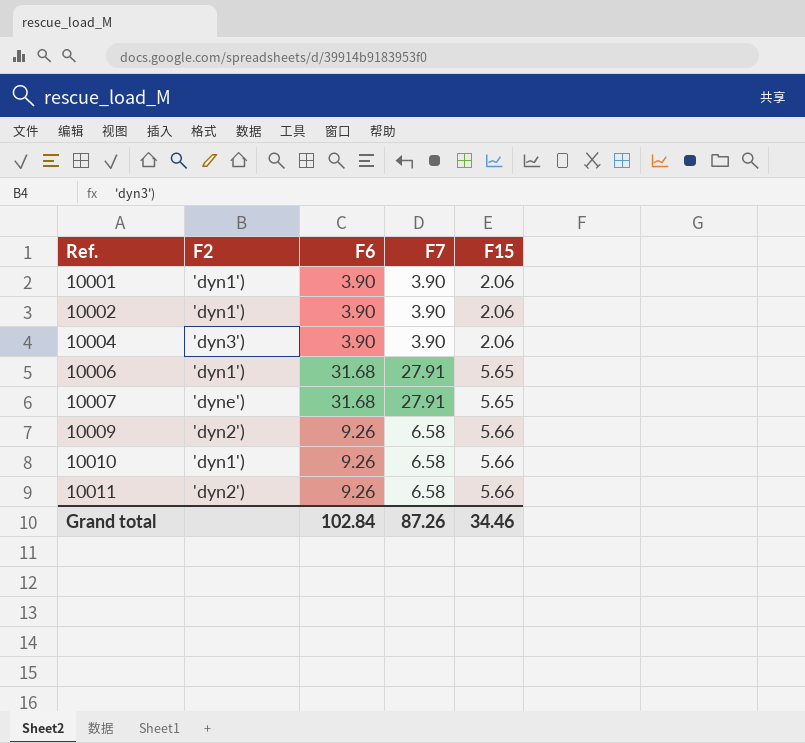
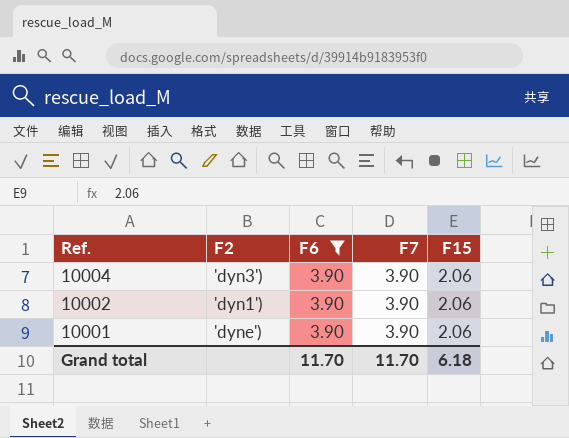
filter: none -> F6 = 3.90
row order: Ref. ascending -> Ref. descending
10001 | F2: 'dyn1') -> 'dyne')
Grand total | F6: 102.84 -> 11.70
Grand total | F7: 87.26 -> 11.70
Grand total | F15: 34.46 -> 6.18

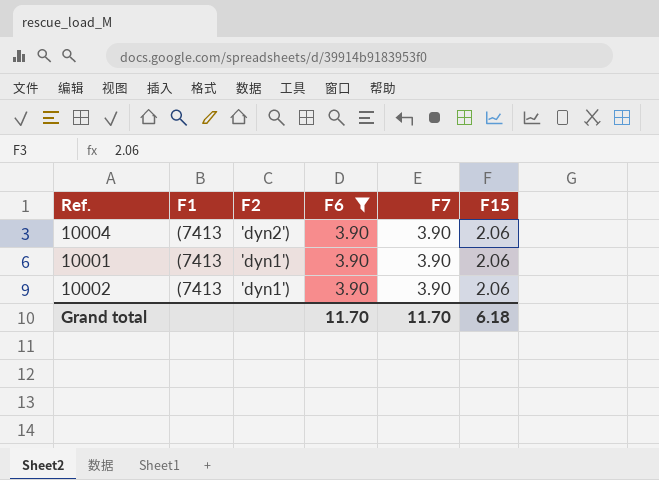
row order: Ref. descending -> F2 descending
column F1 | position: none -> 2
10004 | F2: 'dyn3') -> 'dyn2')
10001 | F2: 'dyne') -> 'dyn1')

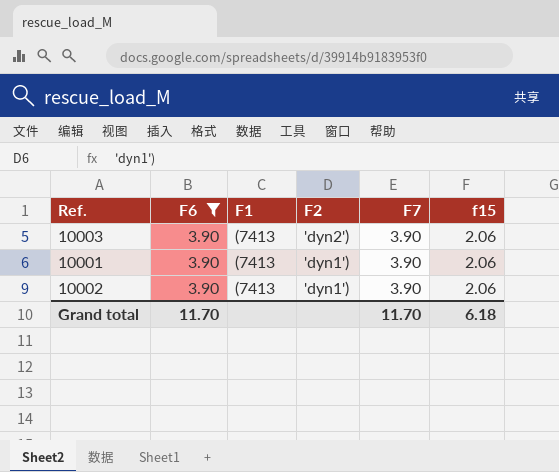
column F6 | position: 4 -> 2
column name: F15 -> f15
row 10004: (7413 | 'dyn2') | 3.90 | 3.90 | 2.06 -> none
row 10003: none -> 3.90 | (7413 | 'dyn2') | 3.90 | 2.06

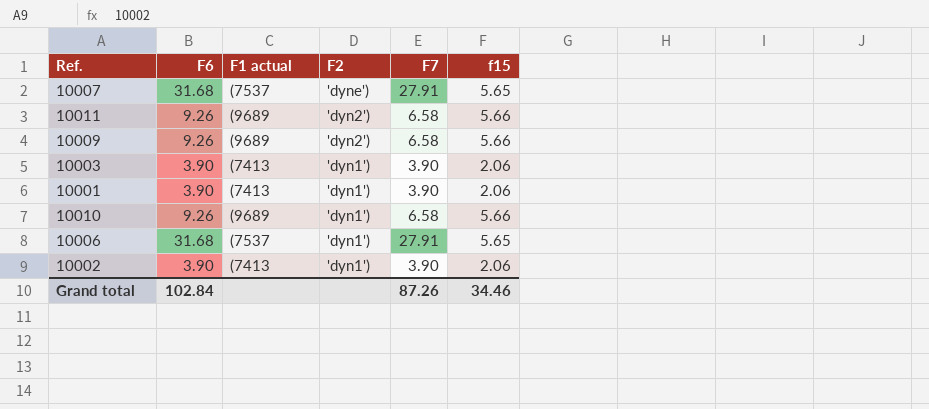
filter: F6 = 3.90 -> none
column name: F1 -> F1 actual
10003 | F2: 'dyn2') -> 'dyn1')
Grand total | F6: 11.70 -> 102.84
Grand total | F7: 11.70 -> 87.26
Grand total | f15: 6.18 -> 34.46

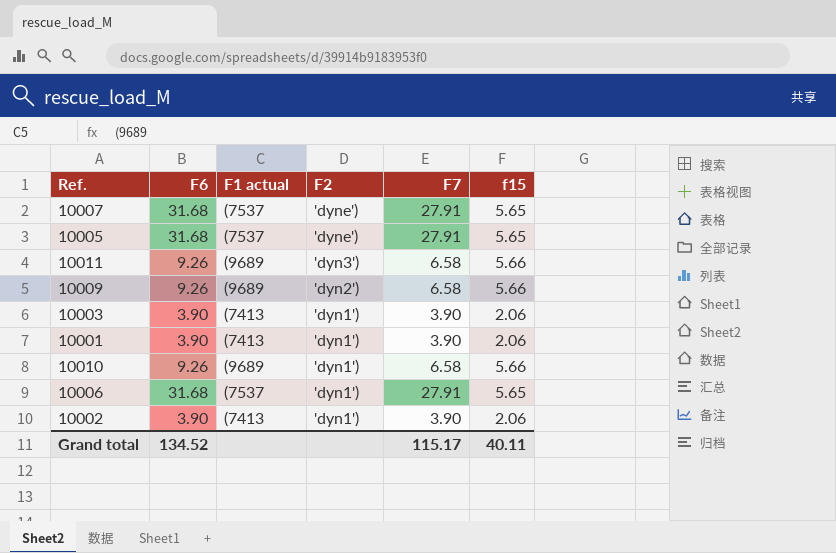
row 10005: none -> 31.68 | (7537 | 'dyne') | 27.91 | 5.65
10011 | F2: 'dyn2') -> 'dyn3')
Grand total | F6: 102.84 -> 134.52
Grand total | F7: 87.26 -> 115.17
Grand total | f15: 34.46 -> 40.11

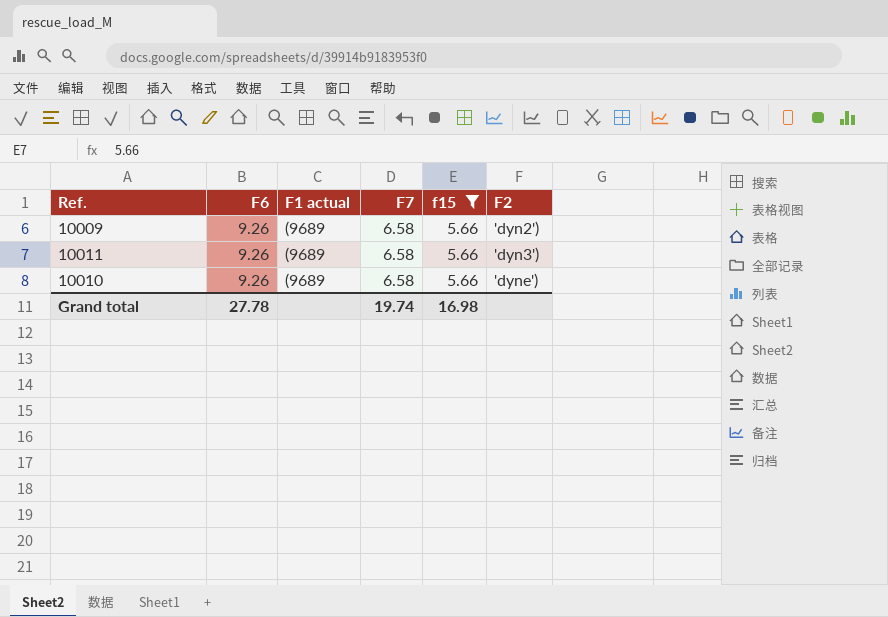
filter: none -> f15 = 5.66
row order: F2 descending -> F2 ascending
column F2 | position: 4 -> 6
10010 | F2: 'dyn1') -> 'dyne')
Grand total | F6: 134.52 -> 27.78
Grand total | F7: 115.17 -> 19.74
Grand total | f15: 40.11 -> 16.98

